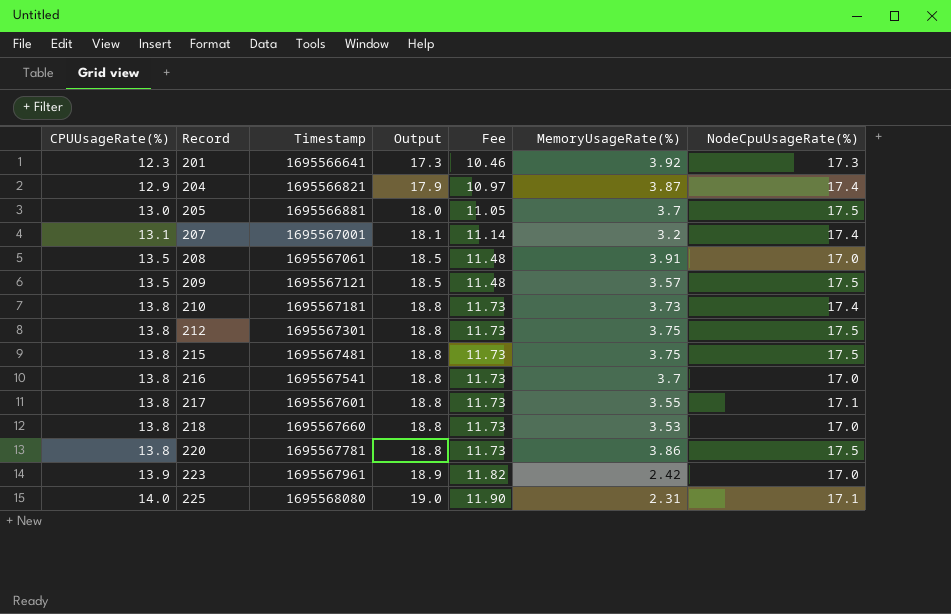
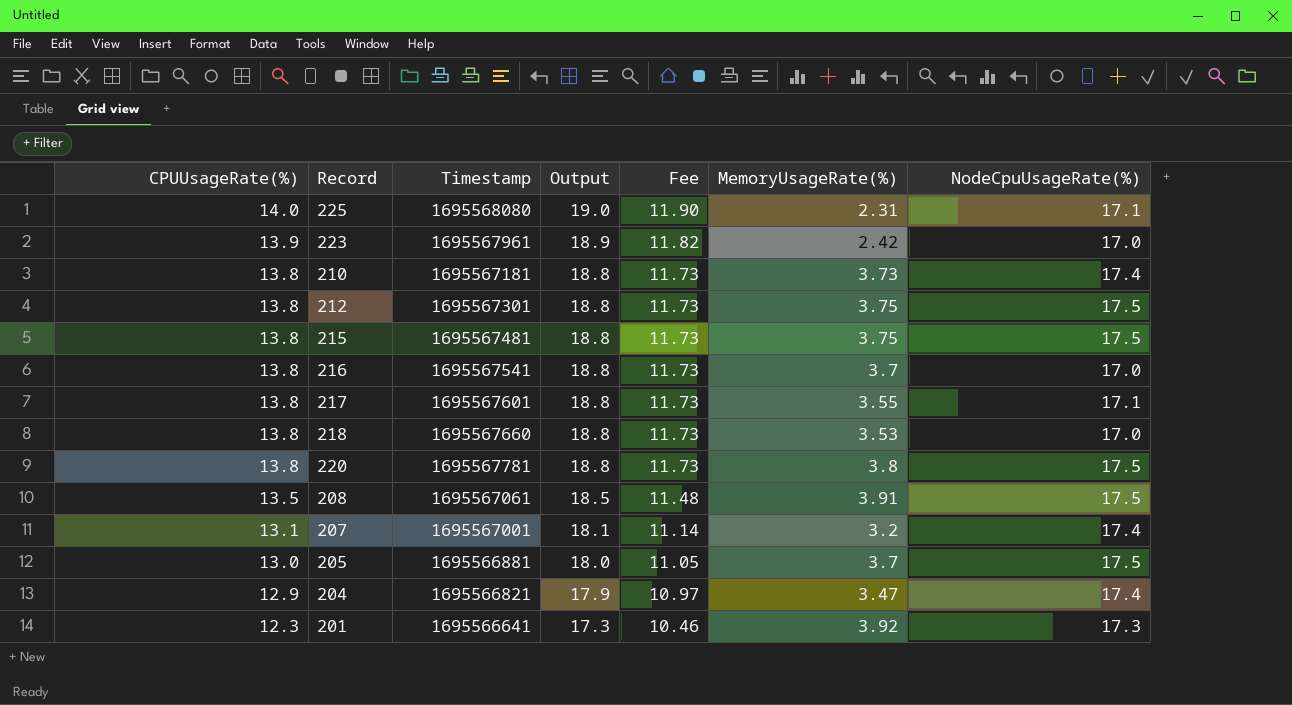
row order: CPUUsageRate(%) ascending -> CPUUsageRate(%) descending
row 209: 13.5 | 1695567121 | 18.5 | 11.48 | 3.57 | 17.5 -> none
220 | MemoryUsageRate(%): 3.86 -> 3.8
208 | NodeCpuUsageRate(%): 17.0 -> 17.5
204 | MemoryUsageRate(%): 3.87 -> 3.47

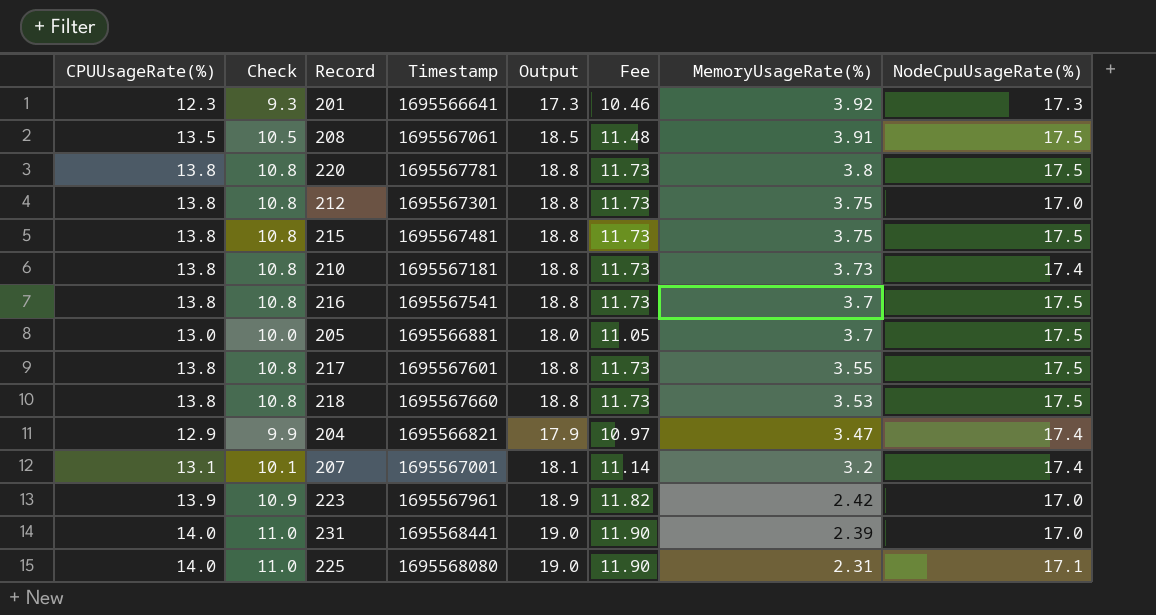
row order: CPUUsageRate(%) descending -> MemoryUsageRate(%) descending
column Check | formula: none -> [CPUUsageRate(%)] - 3
212 | NodeCpuUsageRate(%): 17.5 -> 17.0
216 | NodeCpuUsageRate(%): 17.0 -> 17.5
217 | NodeCpuUsageRate(%): 17.1 -> 17.5
218 | NodeCpuUsageRate(%): 17.0 -> 17.5
row 231: none -> 14.0 | 11.0 | 1695568441 | 19.0 | 11.90 | 2.39 | 17.0

